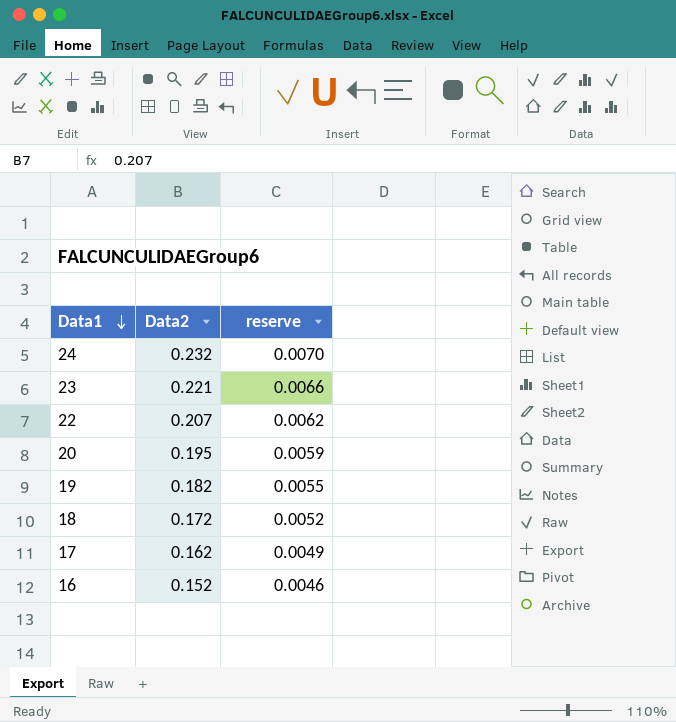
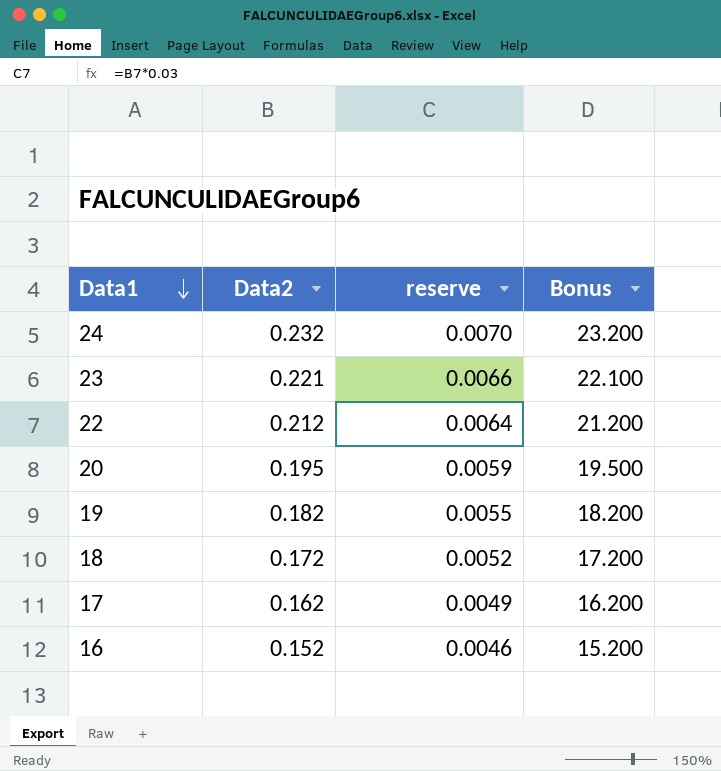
column Bonus | formula: none -> [Data2] * 100
22 | Data2: 0.207 -> 0.212
22 | reserve: 0.0062 -> 0.0064

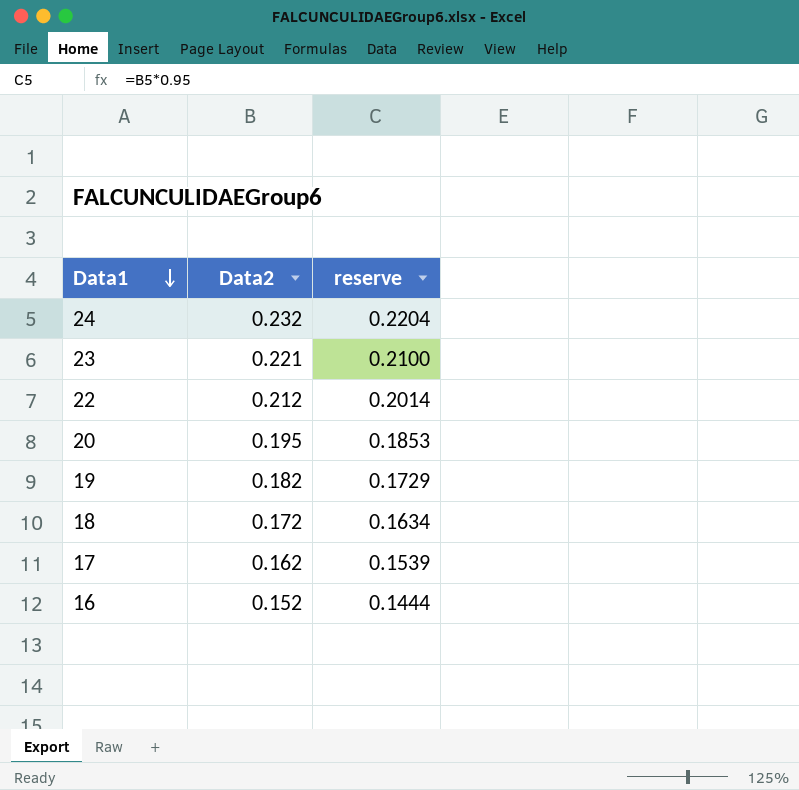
column Bonus | formula: [Data2] * 100 -> none
column reserve | formula: [Data2] * 0.03 -> [Data2] * 0.95

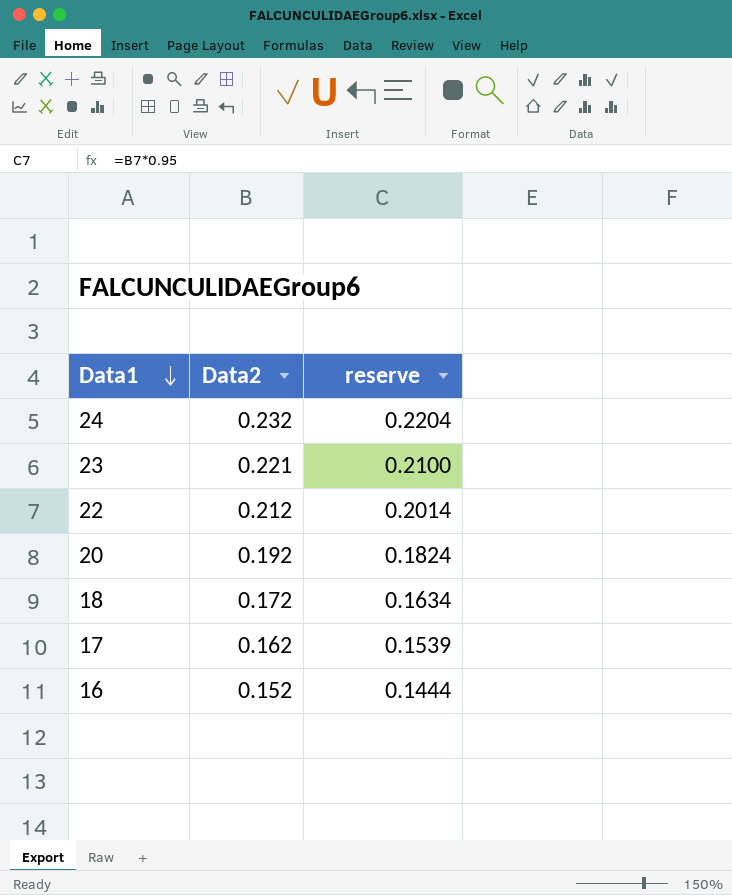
row 19: 0.182 | 0.1729 -> none
20 | Data2: 0.195 -> 0.192
20 | reserve: 0.1853 -> 0.1824

